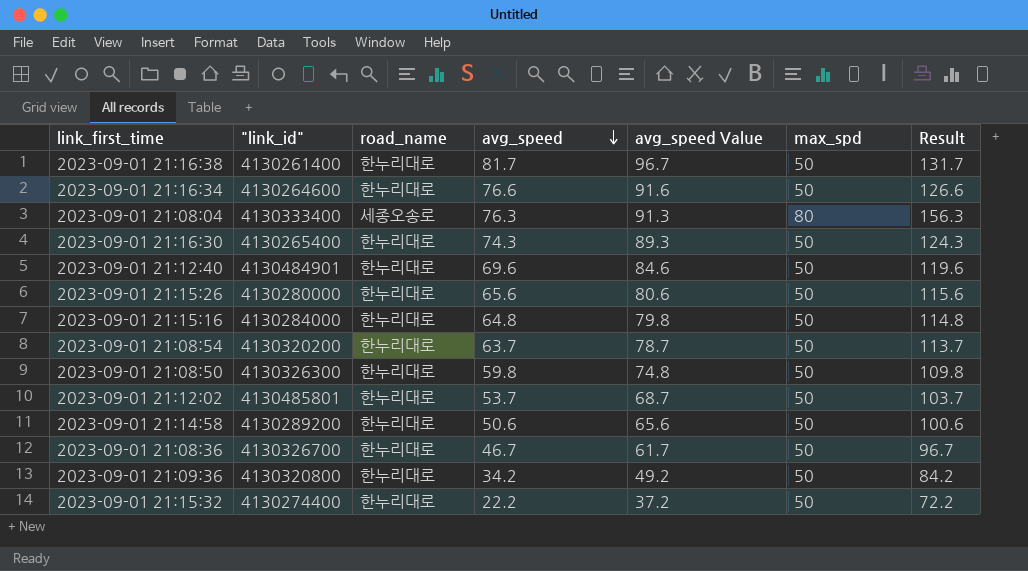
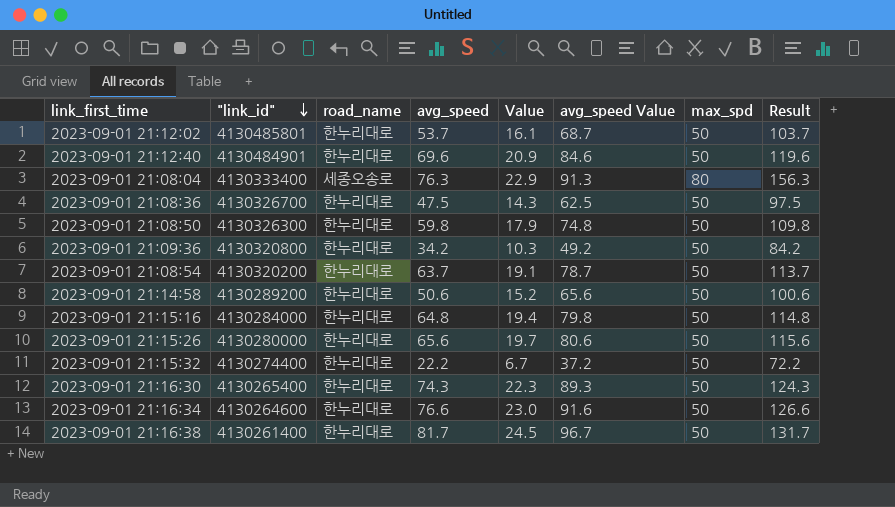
row order: avg_speed descending -> "link_id" descending
column Value | formula: none -> [avg_speed] * 0.3
2023-09-01 21:08:36 | avg_speed: 46.7 -> 47.5
2023-09-01 21:08:36 | avg_speed Value: 61.7 -> 62.5
2023-09-01 21:08:36 | Result: 96.7 -> 97.5

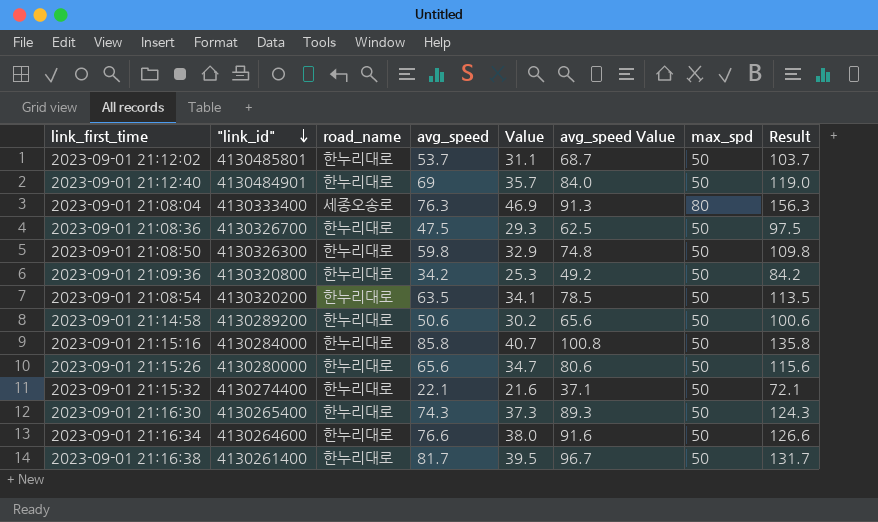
column Value | formula: [avg_speed] * 0.3 -> [Result] * 0.3
2023-09-01 21:12:40 | avg_speed: 69.6 -> 69
2023-09-01 21:12:40 | avg_speed Value: 84.6 -> 84.0
2023-09-01 21:12:40 | Result: 119.6 -> 119.0
2023-09-01 21:08:54 | avg_speed: 63.7 -> 63.5
2023-09-01 21:08:54 | avg_speed Value: 78.7 -> 78.5
2023-09-01 21:08:54 | Result: 113.7 -> 113.5
2023-09-01 21:15:16 | avg_speed: 64.8 -> 85.8
2023-09-01 21:15:16 | avg_speed Value: 79.8 -> 100.8
2023-09-01 21:15:16 | Result: 114.8 -> 135.8
2023-09-01 21:15:32 | avg_speed: 22.2 -> 22.1
2023-09-01 21:15:32 | avg_speed Value: 37.2 -> 37.1
2023-09-01 21:15:32 | Result: 72.2 -> 72.1

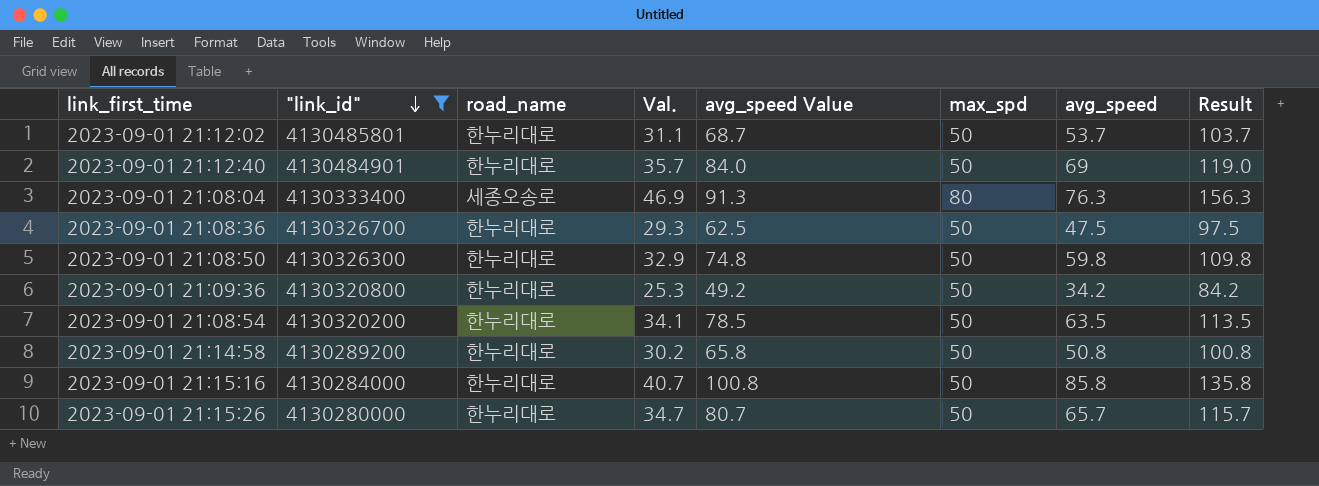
filter: none -> "link_id" >= 4130280000
column name: Value -> Val.
column avg_speed | position: 4 -> 7
2023-09-01 21:14:58 | avg_speed Value: 65.6 -> 65.8
2023-09-01 21:14:58 | avg_speed: 50.6 -> 50.8
2023-09-01 21:14:58 | Result: 100.6 -> 100.8
2023-09-01 21:15:26 | avg_speed Value: 80.6 -> 80.7
2023-09-01 21:15:26 | avg_speed: 65.6 -> 65.7
2023-09-01 21:15:26 | Result: 115.6 -> 115.7

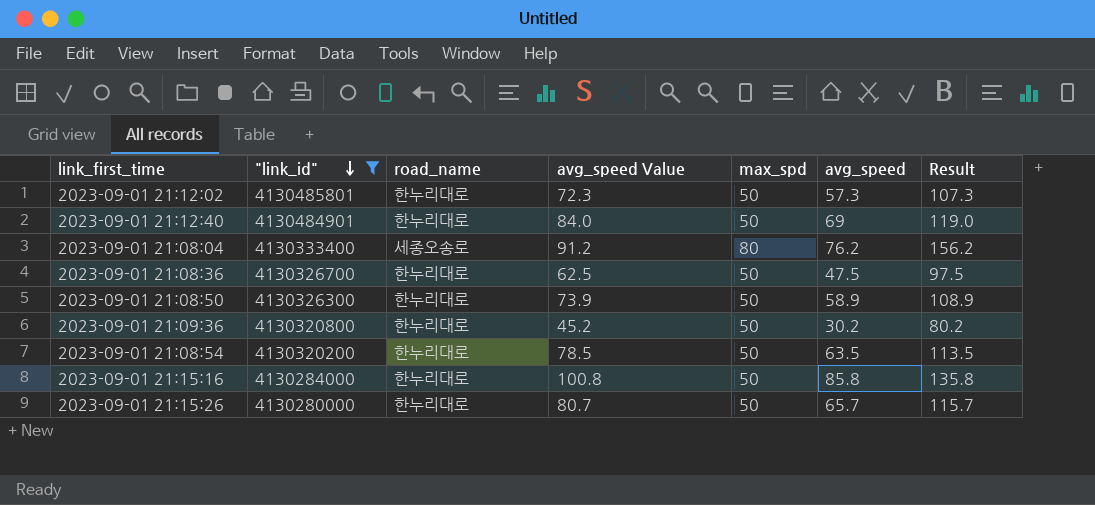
column Val. | formula: [Result] * 0.3 -> none
row 2023-09-01 21:14:58: 4130289200 | 한누리대로 | 30.2 | 65.8 | 50 | 50.8 | 100.8 -> none
2023-09-01 21:12:02 | avg_speed Value: 68.7 -> 72.3
2023-09-01 21:12:02 | avg_speed: 53.7 -> 57.3
2023-09-01 21:12:02 | Result: 103.7 -> 107.3
2023-09-01 21:08:04 | avg_speed Value: 91.3 -> 91.2
2023-09-01 21:08:04 | avg_speed: 76.3 -> 76.2
2023-09-01 21:08:04 | Result: 156.3 -> 156.2
2023-09-01 21:08:50 | avg_speed Value: 74.8 -> 73.9
2023-09-01 21:08:50 | avg_speed: 59.8 -> 58.9
2023-09-01 21:08:50 | Result: 109.8 -> 108.9
2023-09-01 21:09:36 | avg_speed Value: 49.2 -> 45.2
2023-09-01 21:09:36 | avg_speed: 34.2 -> 30.2
2023-09-01 21:09:36 | Result: 84.2 -> 80.2

